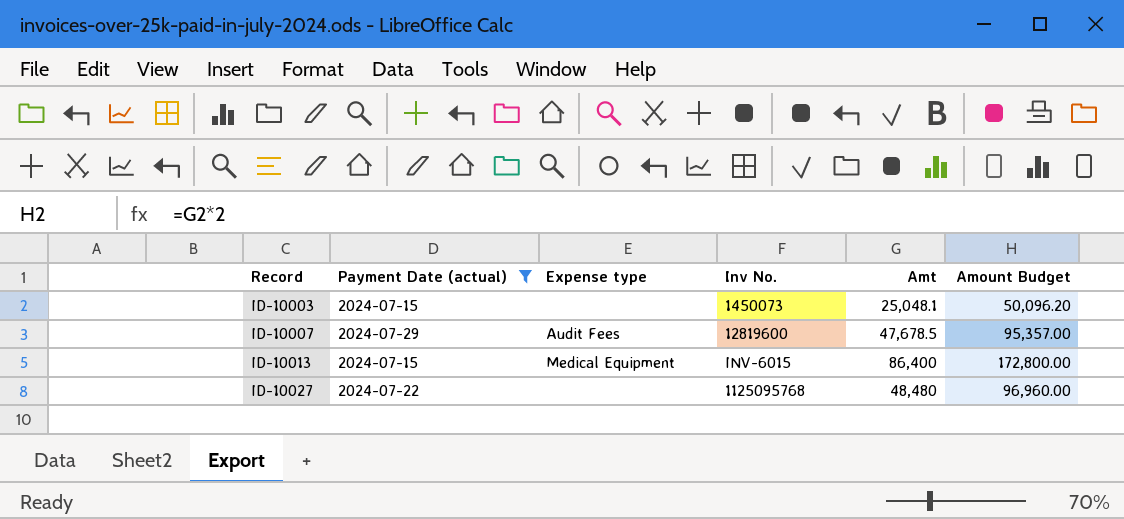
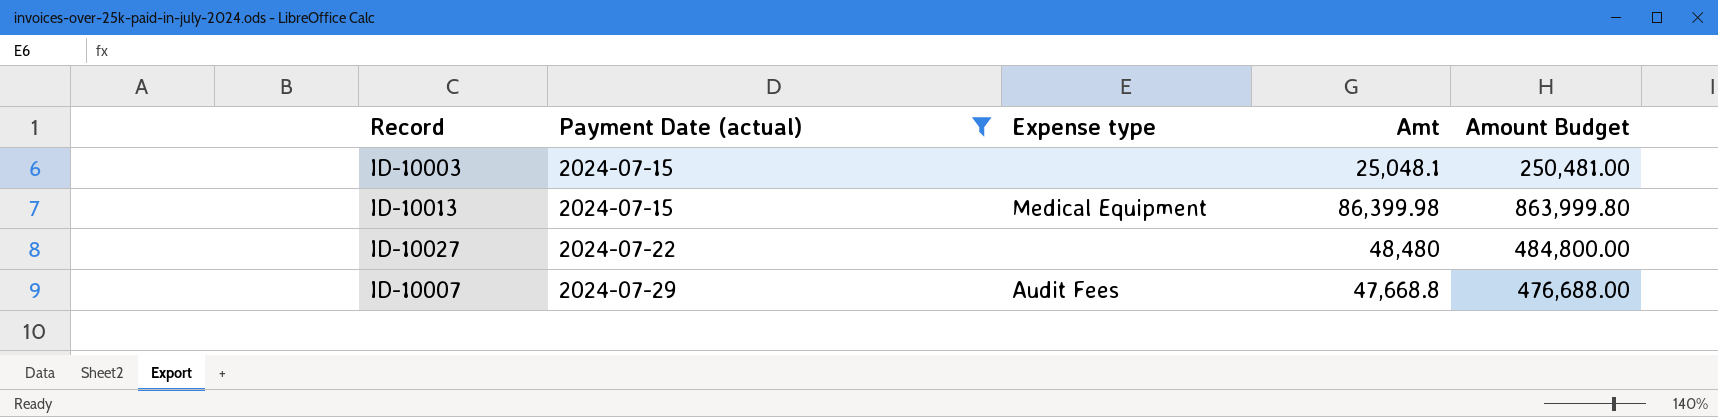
row order: Record ascending -> Payment Date (actual) ascending
column Inv No. | position: 4 -> none
column Amount Budget | formula: [Amt] * 2 -> [Amt] * 10
ID-10013 | Amt: 86,400 -> 86,399.98
ID-10007 | Amt: 47,678.5 -> 47,668.8

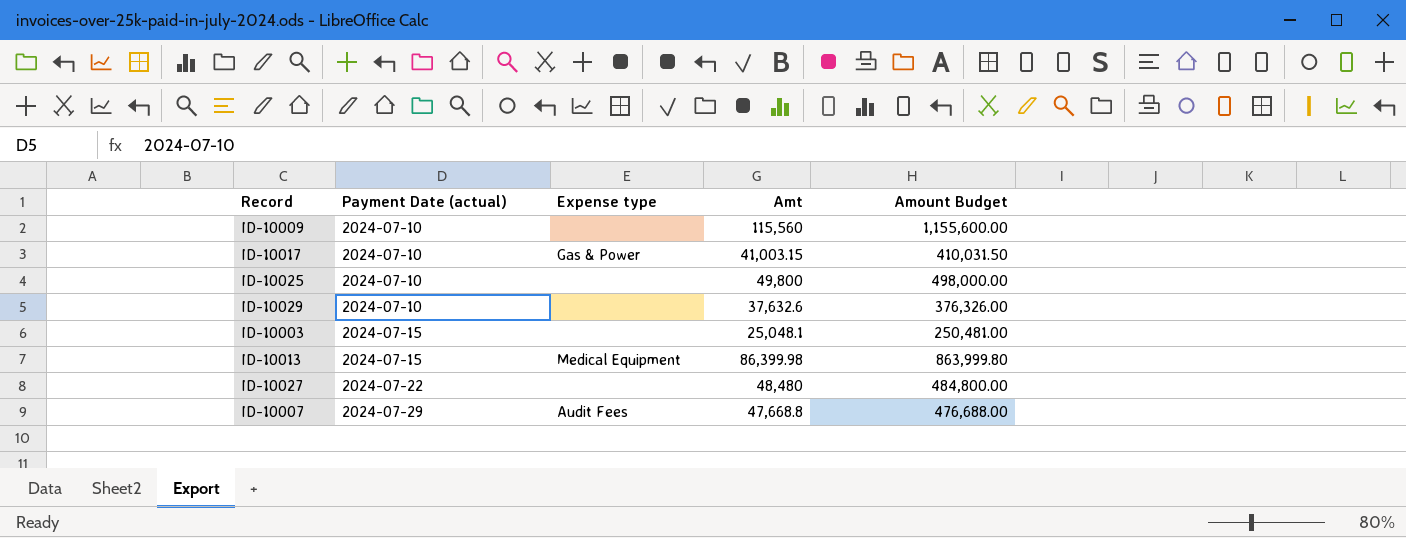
filter: Payment Date (actual) != 2024-07-10 -> none

